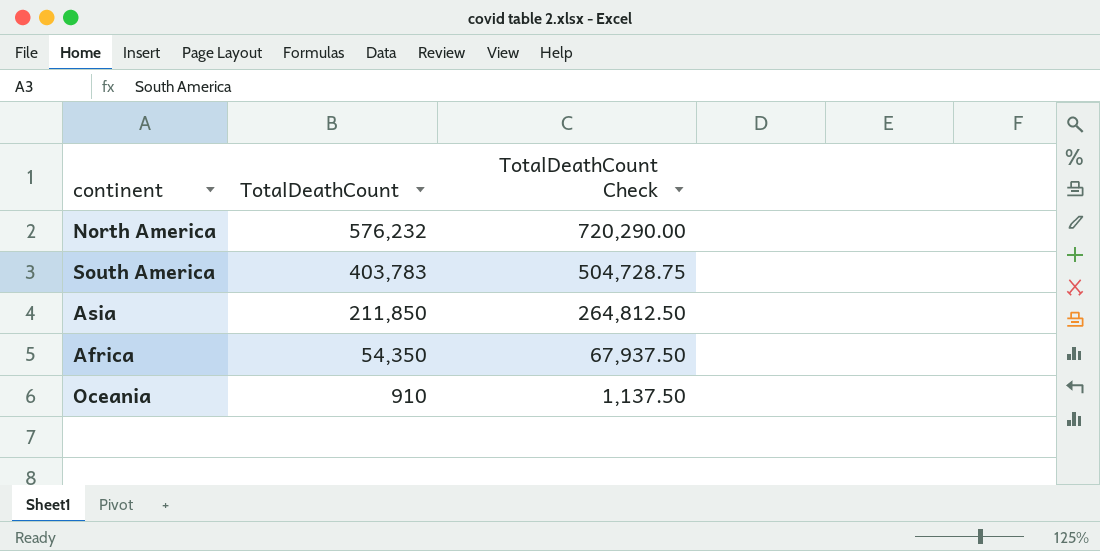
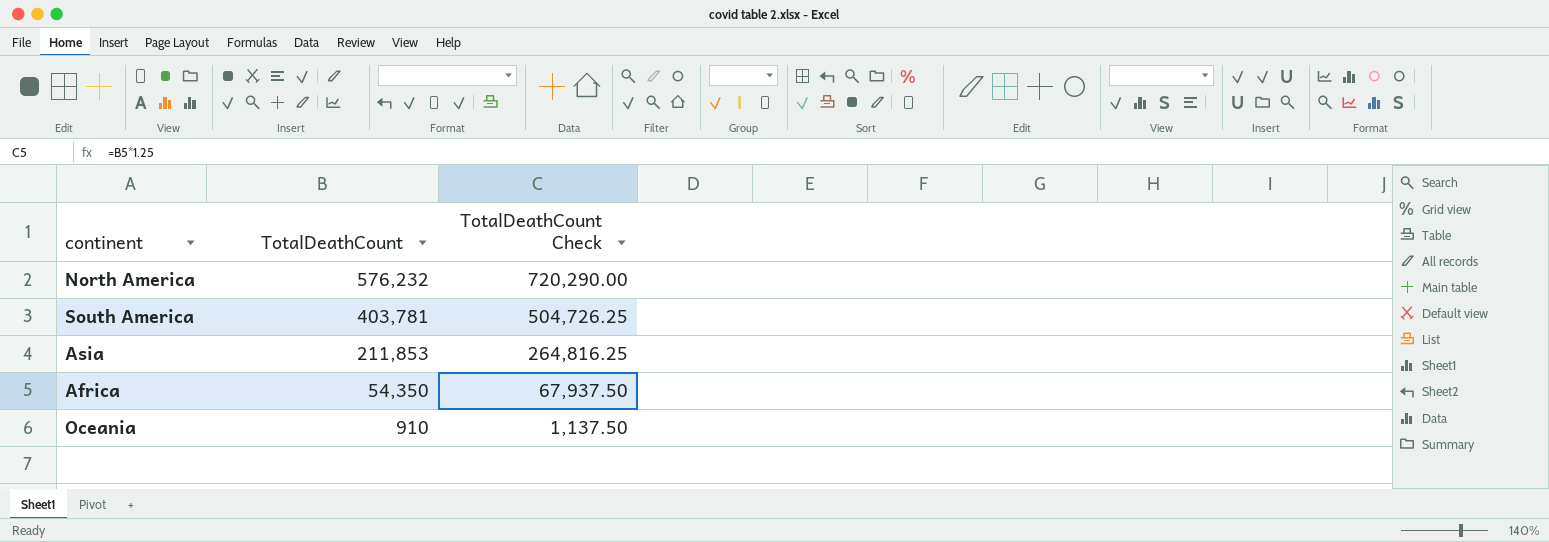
South America | TotalDeathCount: 403,783 -> 403,781
South America | TotalDeathCount Check: 504,728.75 -> 504,726.25
Asia | TotalDeathCount: 211,850 -> 211,853
Asia | TotalDeathCount Check: 264,812.50 -> 264,816.25

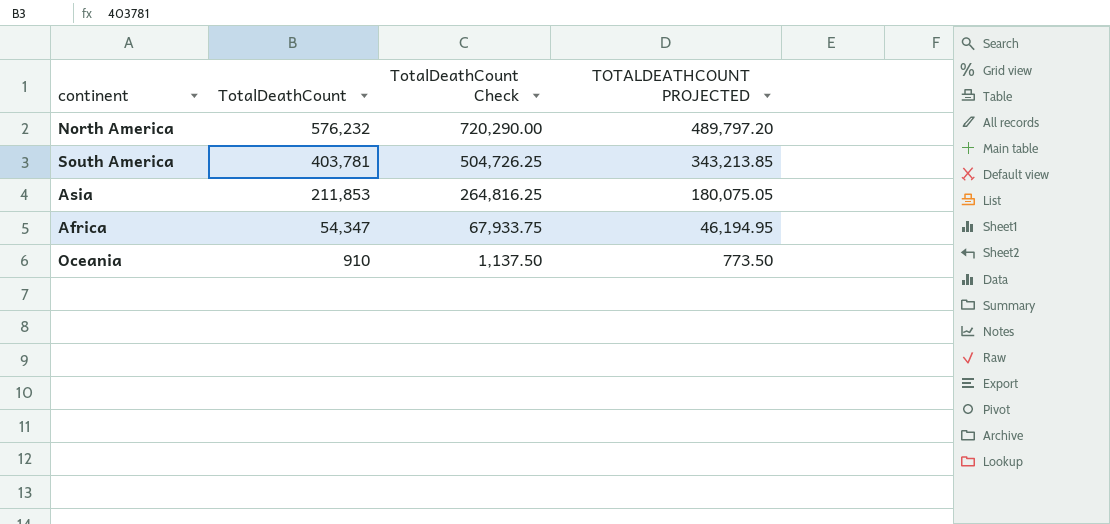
column TOTALDEATHCOUNT PROJECTED | formula: none -> [TotalDeathCount] * 0.85
Africa | TotalDeathCount: 54,350 -> 54,347
Africa | TotalDeathCount Check: 67,937.50 -> 67,933.75

